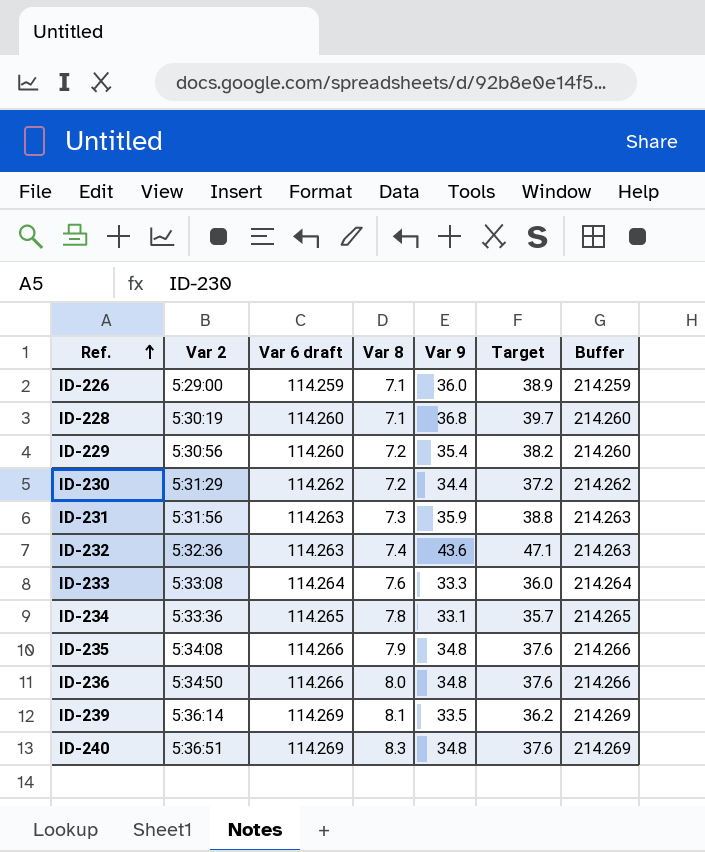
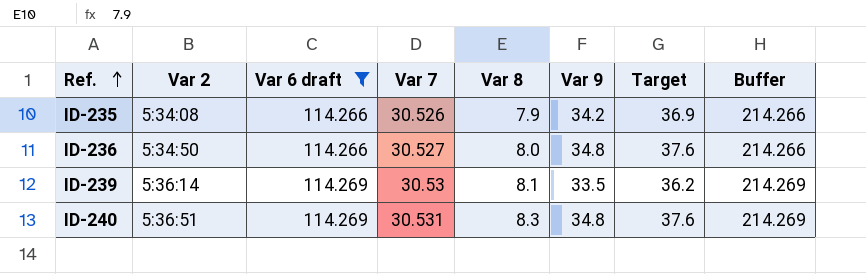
filter: none -> Var 6 draft >= 114.266
column Var 7 | position: none -> 4
ID-235 | Var 9: 34.8 -> 34.2
ID-235 | Target: 37.6 -> 36.9

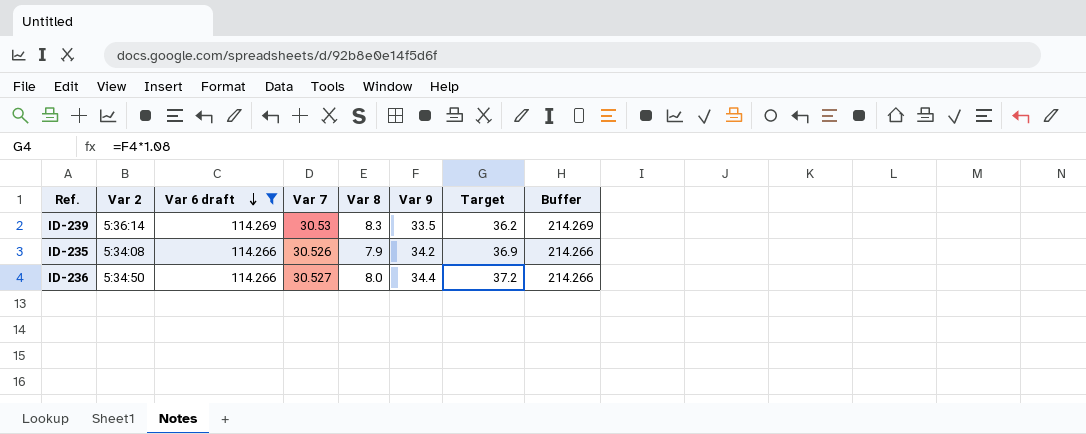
row order: Ref. ascending -> Var 6 draft descending
row ID-240: 5:36:51 | 114.269 | 30.531 | 8.3 | 34.8 | 37.6 | 214.269 -> none
ID-239 | Var 8: 8.1 -> 8.3
ID-236 | Var 9: 34.8 -> 34.4
ID-236 | Target: 37.6 -> 37.2

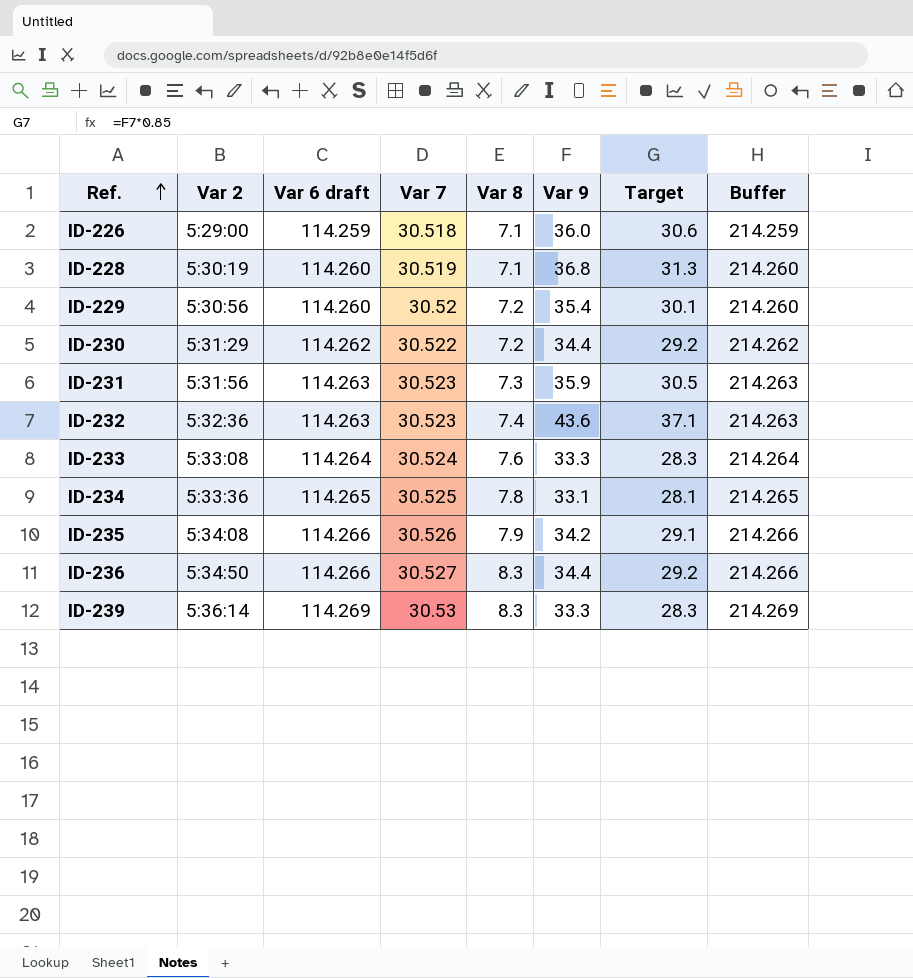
filter: Var 6 draft >= 114.266 -> none
row order: Var 6 draft descending -> Ref. ascending
column Target | formula: [Var 9] * 1.08 -> [Var 9] * 0.85
ID-236 | Var 8: 8.0 -> 8.3
ID-239 | Var 9: 33.5 -> 33.3

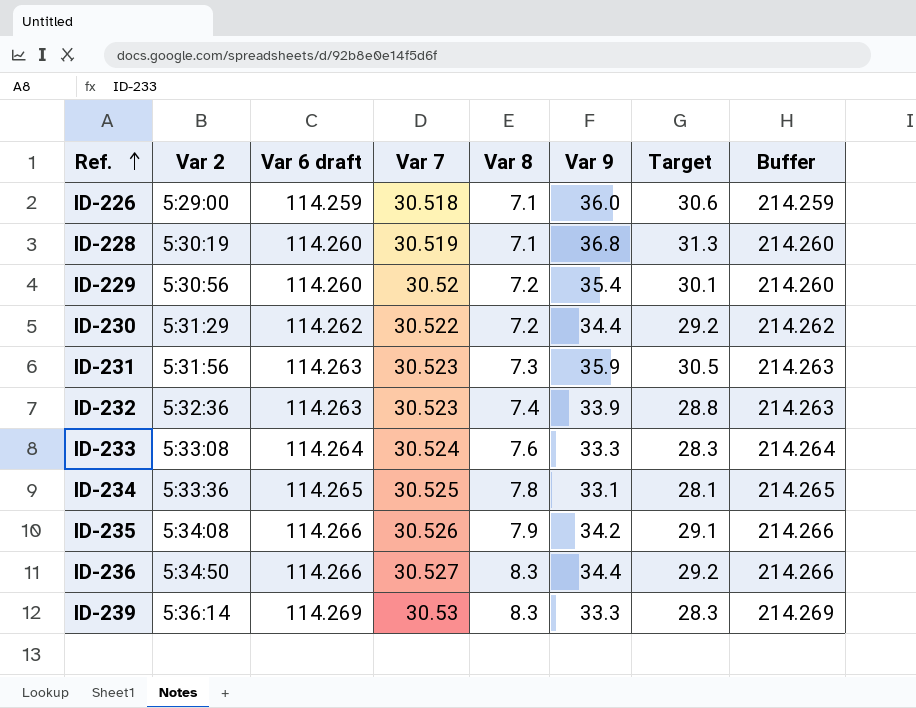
ID-232 | Var 9: 43.6 -> 33.9
ID-232 | Target: 37.1 -> 28.8

